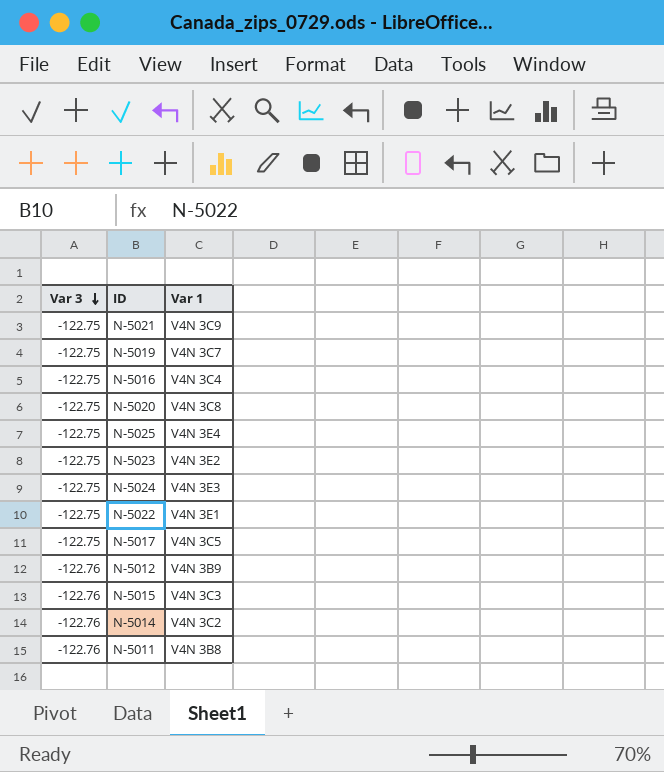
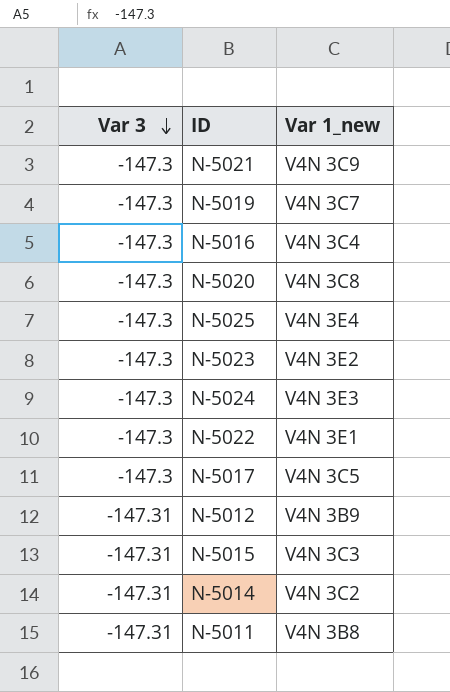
column name: Var 1 -> Var 1_new
N-5021 | Var 3: -122.75 -> -147.3
N-5019 | Var 3: -122.75 -> -147.3
N-5016 | Var 3: -122.75 -> -147.3
N-5020 | Var 3: -122.75 -> -147.3
N-5025 | Var 3: -122.75 -> -147.3
N-5023 | Var 3: -122.75 -> -147.3
N-5024 | Var 3: -122.75 -> -147.3
N-5022 | Var 3: -122.75 -> -147.3
N-5017 | Var 3: -122.75 -> -147.3
N-5012 | Var 3: -122.76 -> -147.31
N-5015 | Var 3: -122.76 -> -147.31
N-5014 | Var 3: -122.76 -> -147.31
N-5011 | Var 3: -122.76 -> -147.31

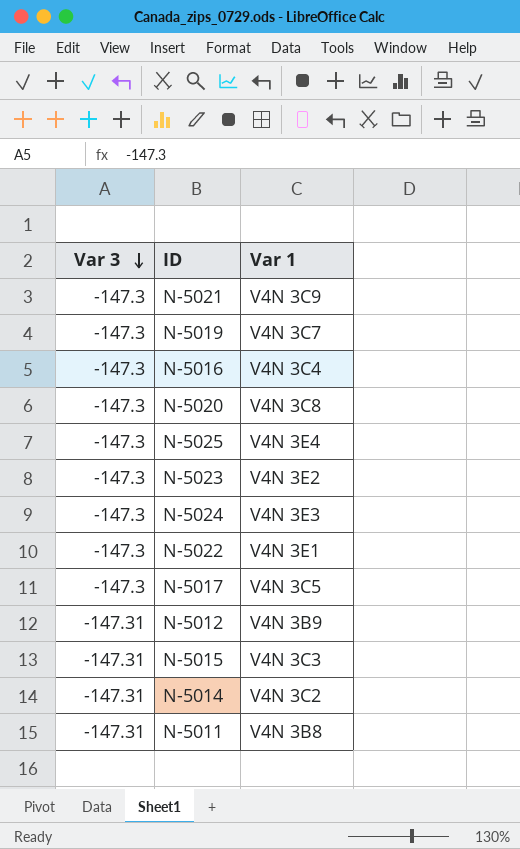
column name: Var 1_new -> Var 1

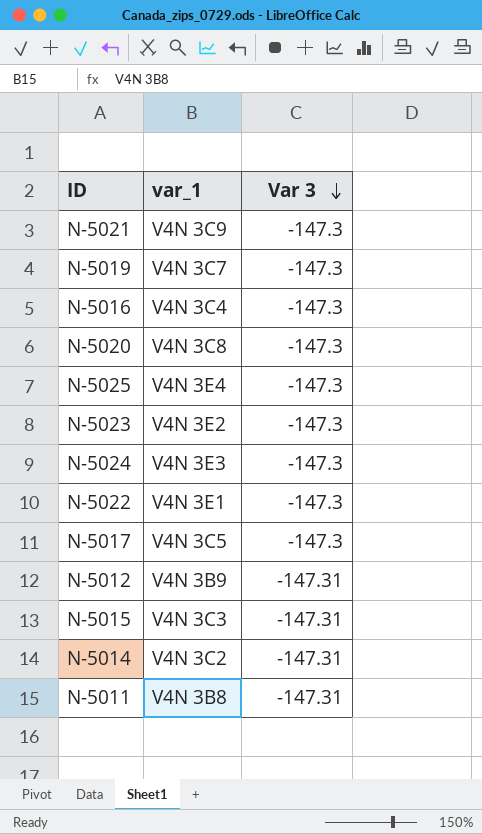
column name: Var 1 -> var_1
column Var 3 | position: 1 -> 3

